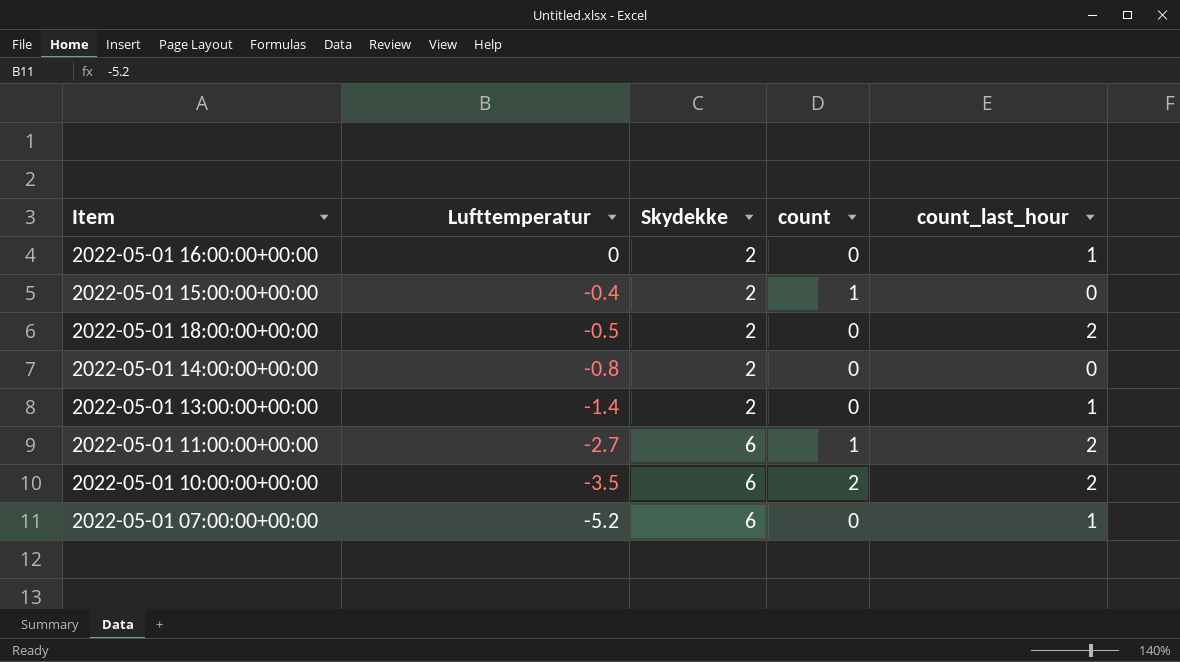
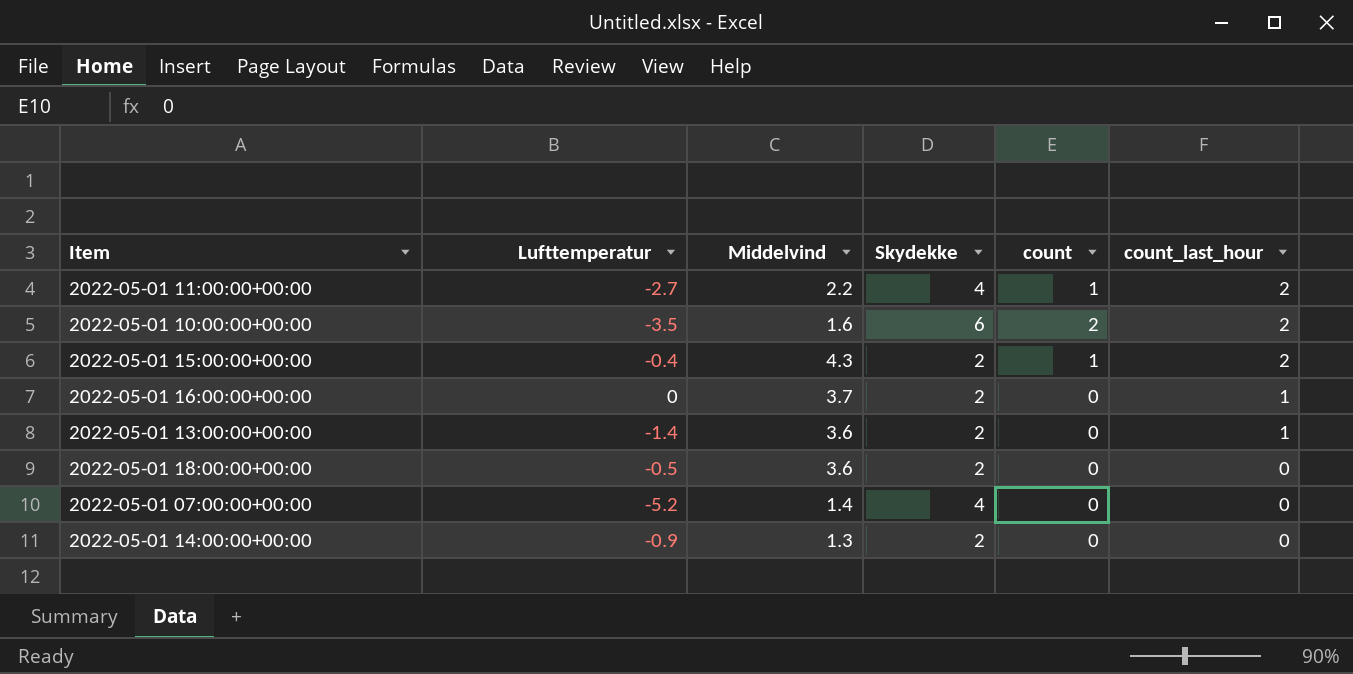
row order: Lufttemperatur descending -> count_last_hour descending
column Middelvind | position: none -> 3
2022-05-01 11:00:00+00:00 | Skydekke: 6 -> 4
2022-05-01 15:00:00+00:00 | count_last_hour: 0 -> 2
2022-05-01 18:00:00+00:00 | count_last_hour: 2 -> 0
2022-05-01 07:00:00+00:00 | Skydekke: 6 -> 4
2022-05-01 07:00:00+00:00 | count_last_hour: 1 -> 0
2022-05-01 14:00:00+00:00 | Lufttemperatur: -0.8 -> -0.9

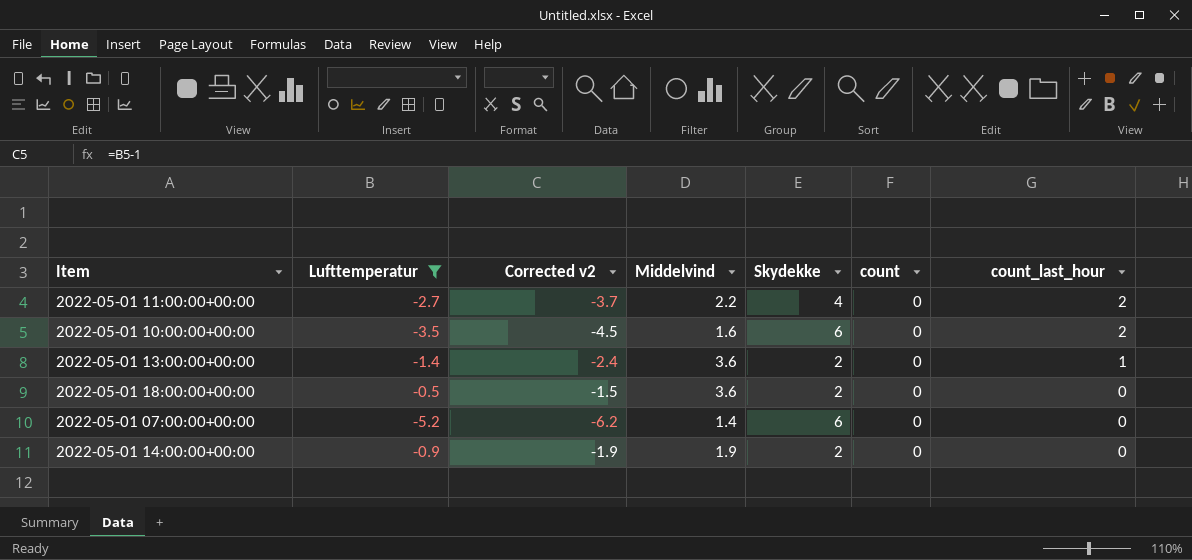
filter: none -> Lufttemperatur <= -0.5
column Corrected v2 | formula: none -> [Lufttemperatur] - 1
2022-05-01 11:00:00+00:00 | count: 1 -> 0
2022-05-01 10:00:00+00:00 | count: 2 -> 0
2022-05-01 07:00:00+00:00 | Skydekke: 4 -> 6
2022-05-01 14:00:00+00:00 | Middelvind: 1.3 -> 1.9

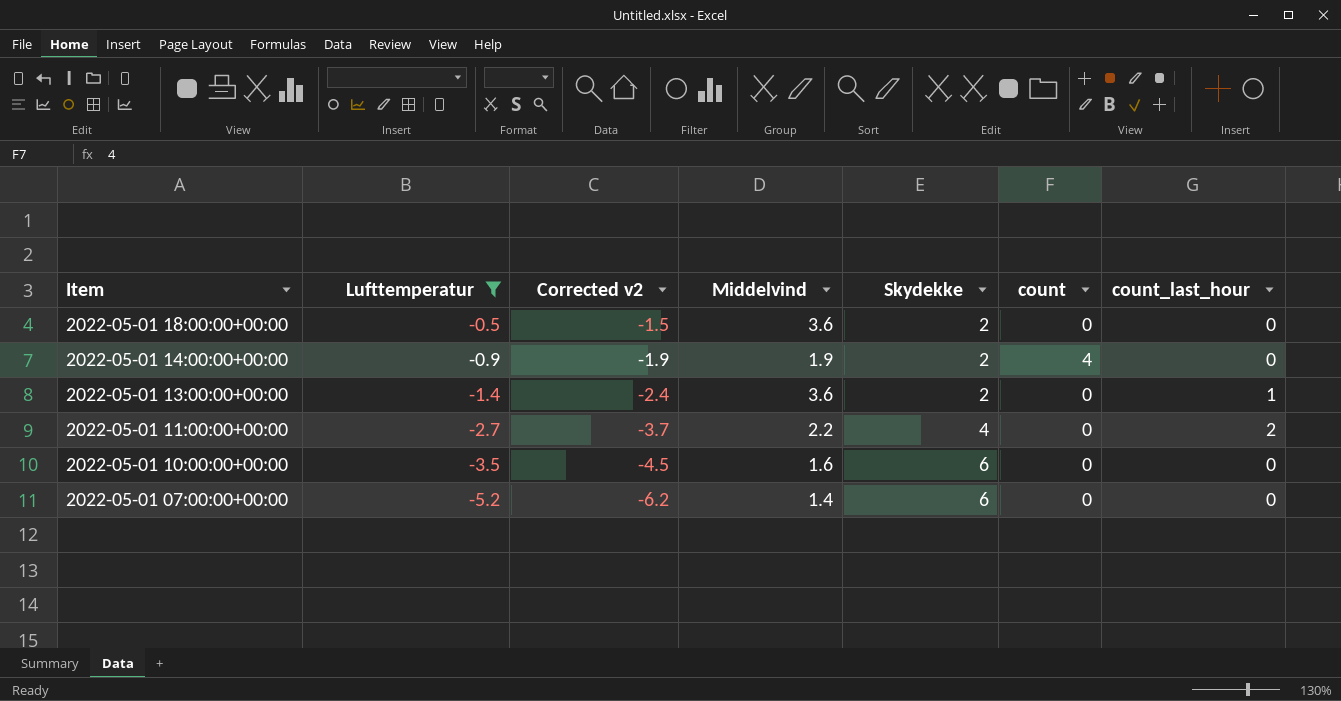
row order: count_last_hour descending -> Item descending
2022-05-01 14:00:00+00:00 | count: 0 -> 4
2022-05-01 10:00:00+00:00 | count_last_hour: 2 -> 0

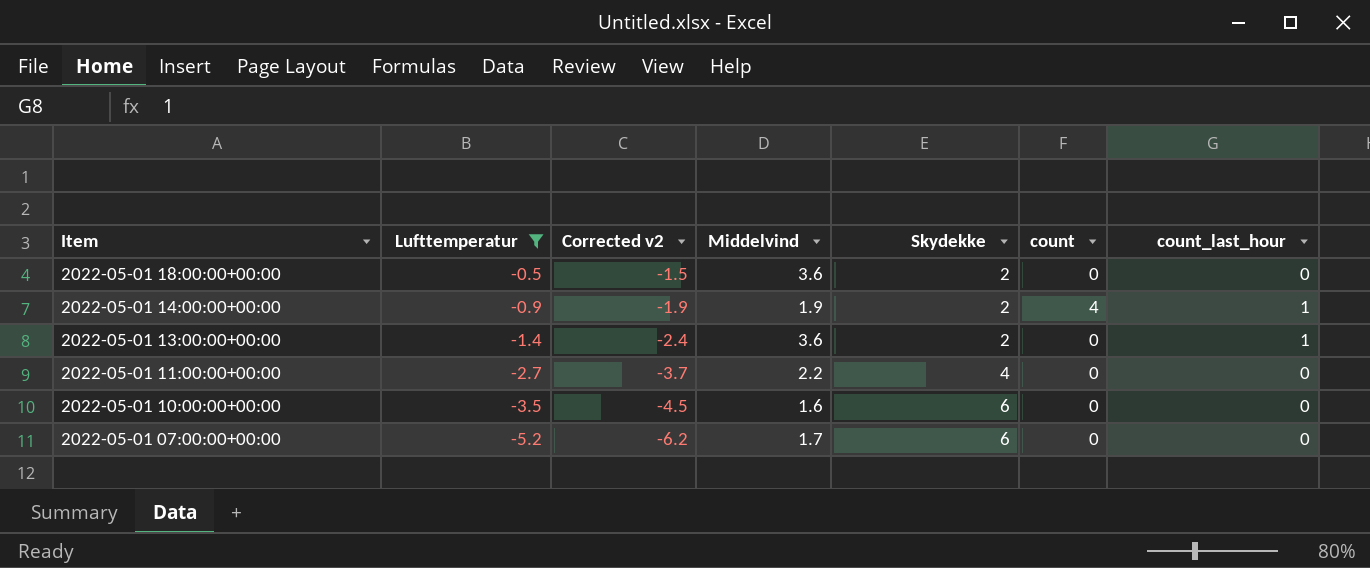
2022-05-01 14:00:00+00:00 | count_last_hour: 0 -> 1
2022-05-01 11:00:00+00:00 | count_last_hour: 2 -> 0
2022-05-01 07:00:00+00:00 | Middelvind: 1.4 -> 1.7

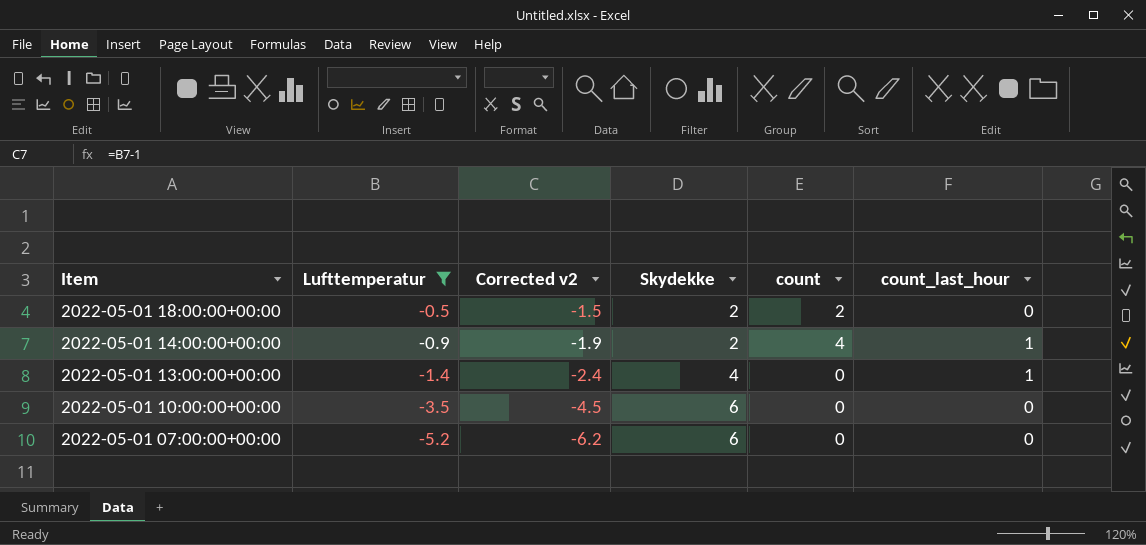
column Middelvind | position: 4 -> none
row 2022-05-01 11:00:00+00:00: -2.7 | -3.7 | 2.2 | 4 | 0 | 0 -> none
2022-05-01 18:00:00+00:00 | count: 0 -> 2
2022-05-01 13:00:00+00:00 | Skydekke: 2 -> 4

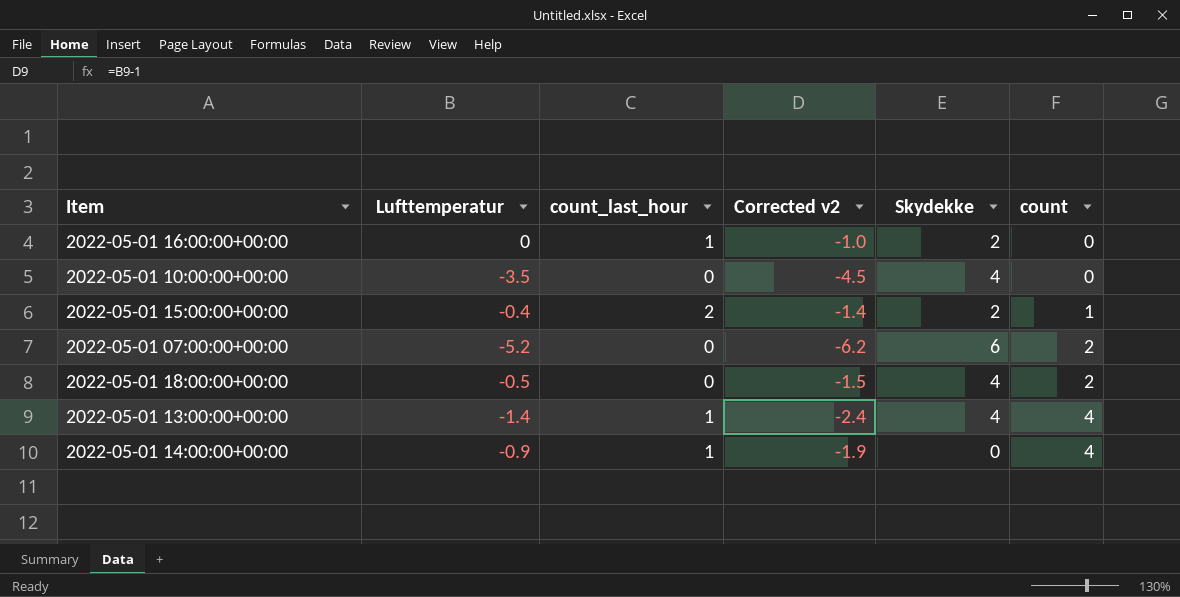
filter: Lufttemperatur <= -0.5 -> none
row order: Item descending -> count ascending
column count_last_hour | position: 6 -> 3
2022-05-01 10:00:00+00:00 | Skydekke: 6 -> 4
2022-05-01 07:00:00+00:00 | count: 0 -> 2
2022-05-01 18:00:00+00:00 | Skydekke: 2 -> 4
2022-05-01 13:00:00+00:00 | count: 0 -> 4
2022-05-01 14:00:00+00:00 | Skydekke: 2 -> 0

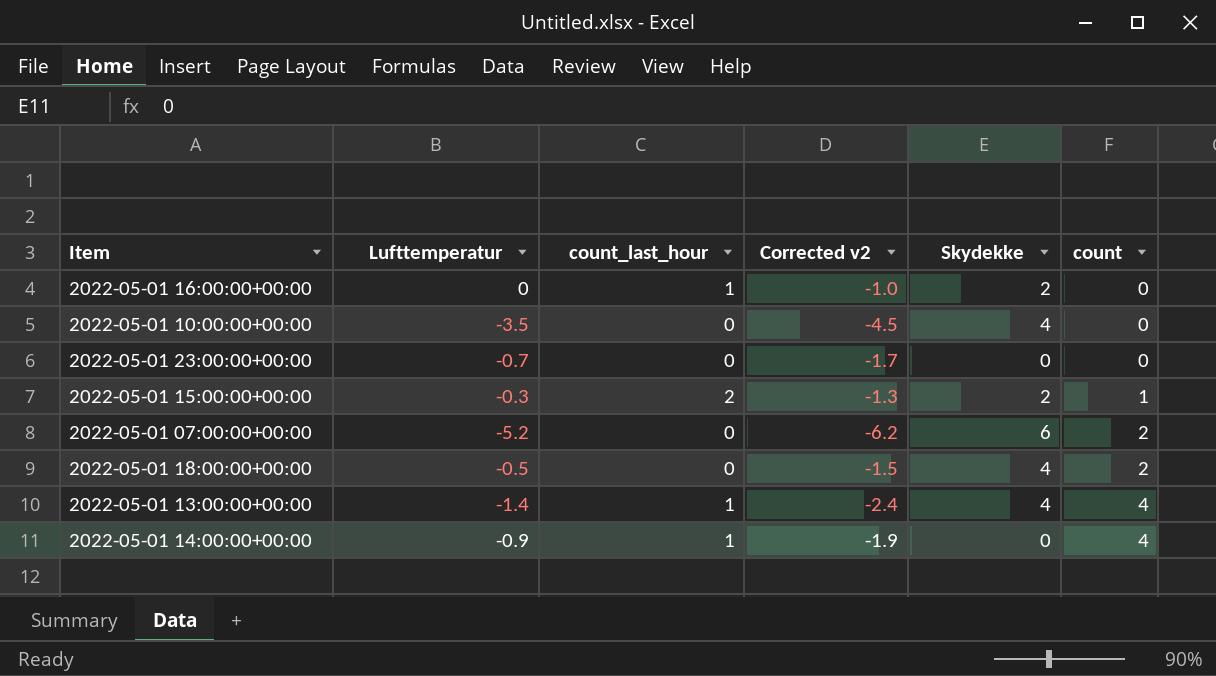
row 2022-05-01 23:00:00+00:00: none -> -0.7 | 0 | -1.7 | 0 | 0
2022-05-01 15:00:00+00:00 | Lufttemperatur: -0.4 -> -0.3
2022-05-01 15:00:00+00:00 | Corrected v2: -1.4 -> -1.3

